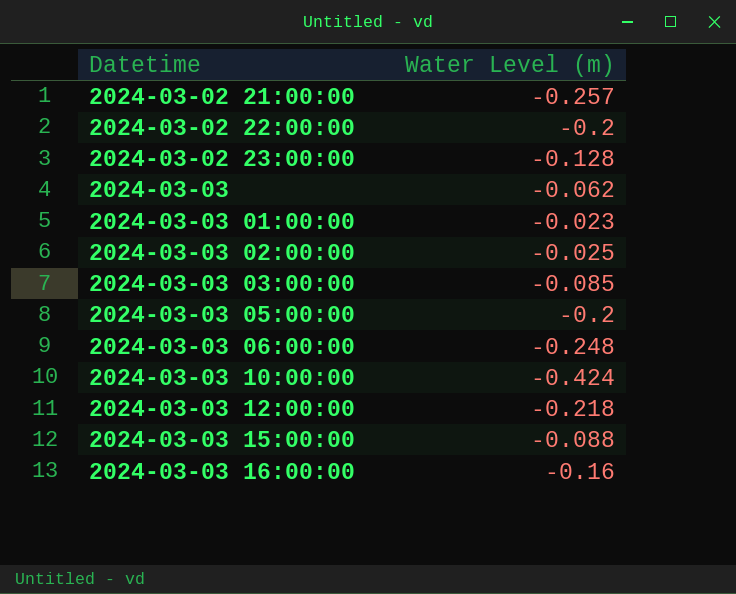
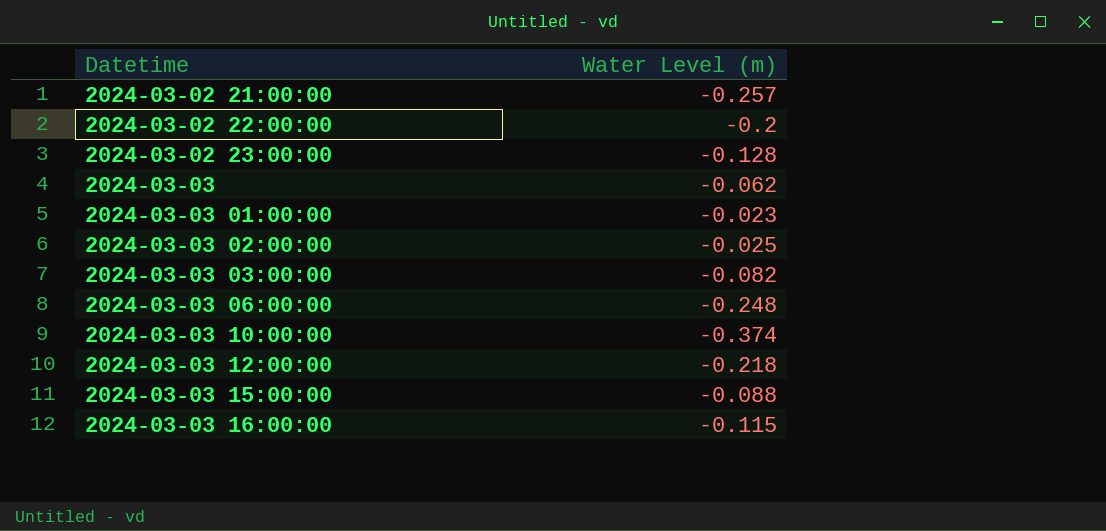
row 2024-03-03 05:00:00: -0.2 -> none
2024-03-03 03:00:00 | Water Level (m): -0.085 -> -0.082
2024-03-03 10:00:00 | Water Level (m): -0.424 -> -0.374
2024-03-03 16:00:00 | Water Level (m): -0.16 -> -0.115

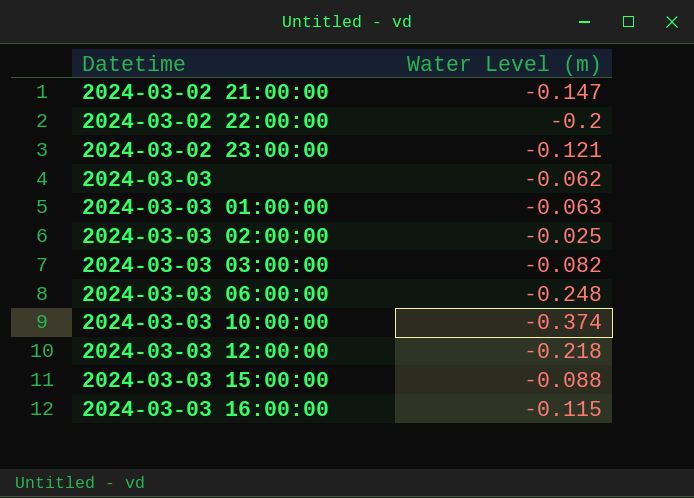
2024-03-02 21:00:00 | Water Level (m): -0.257 -> -0.147
2024-03-02 23:00:00 | Water Level (m): -0.128 -> -0.121
2024-03-03 01:00:00 | Water Level (m): -0.023 -> -0.063

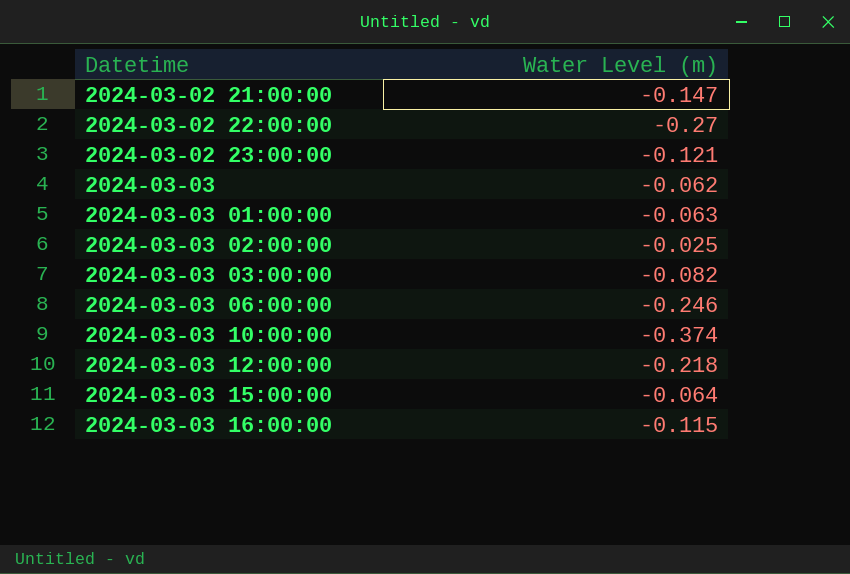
2024-03-02 22:00:00 | Water Level (m): -0.2 -> -0.27
2024-03-03 06:00:00 | Water Level (m): -0.248 -> -0.246
2024-03-03 15:00:00 | Water Level (m): -0.088 -> -0.064

